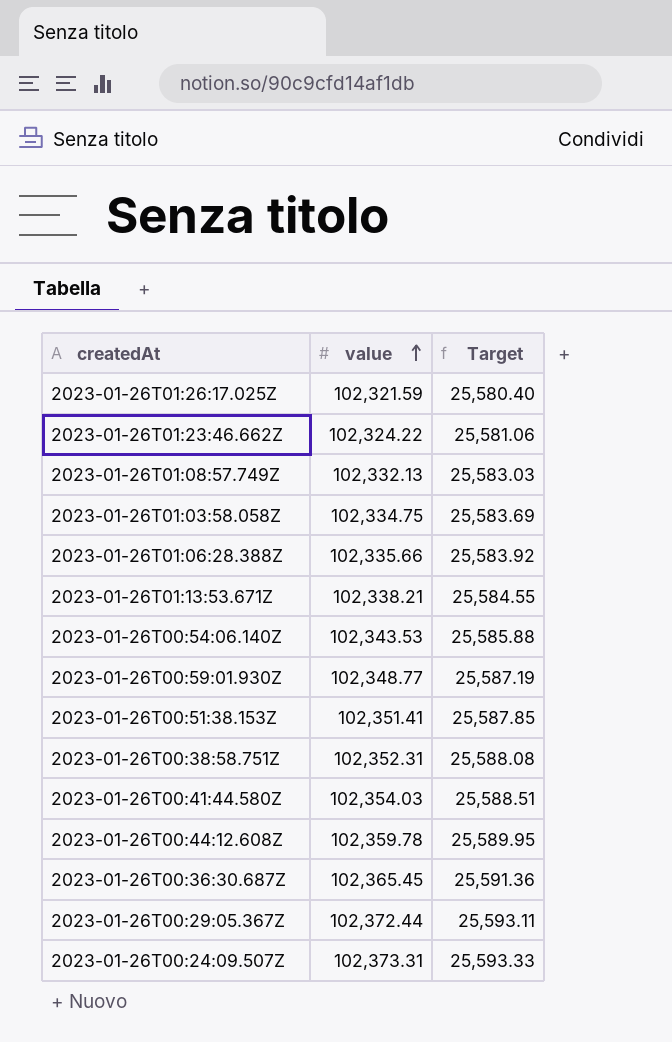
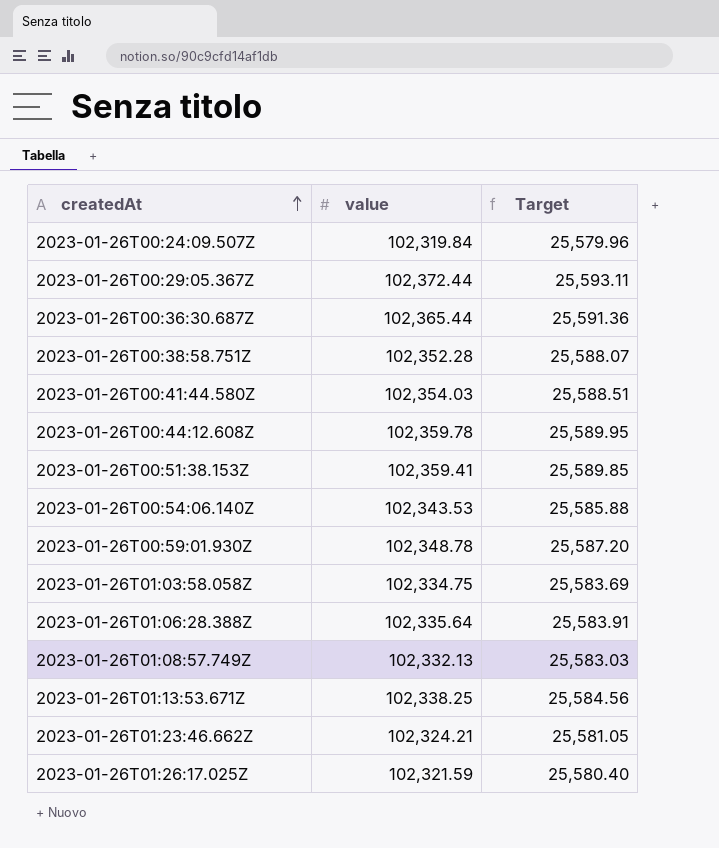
row order: value ascending -> createdAt ascending
2023-01-26T00:24:09.507Z | value: 102,373.31 -> 102,319.84
2023-01-26T00:24:09.507Z | Target: 25,593.33 -> 25,579.96
2023-01-26T00:36:30.687Z | value: 102,365.45 -> 102,365.44
2023-01-26T00:38:58.751Z | value: 102,352.31 -> 102,352.28
2023-01-26T00:38:58.751Z | Target: 25,588.08 -> 25,588.07
2023-01-26T00:51:38.153Z | value: 102,351.41 -> 102,359.41
2023-01-26T00:51:38.153Z | Target: 25,587.85 -> 25,589.85
2023-01-26T00:59:01.930Z | value: 102,348.77 -> 102,348.78
2023-01-26T00:59:01.930Z | Target: 25,587.19 -> 25,587.20
2023-01-26T01:06:28.388Z | value: 102,335.66 -> 102,335.64
2023-01-26T01:06:28.388Z | Target: 25,583.92 -> 25,583.91
2023-01-26T01:13:53.671Z | value: 102,338.21 -> 102,338.25
2023-01-26T01:13:53.671Z | Target: 25,584.55 -> 25,584.56
2023-01-26T01:23:46.662Z | value: 102,324.22 -> 102,324.21
2023-01-26T01:23:46.662Z | Target: 25,581.06 -> 25,581.05

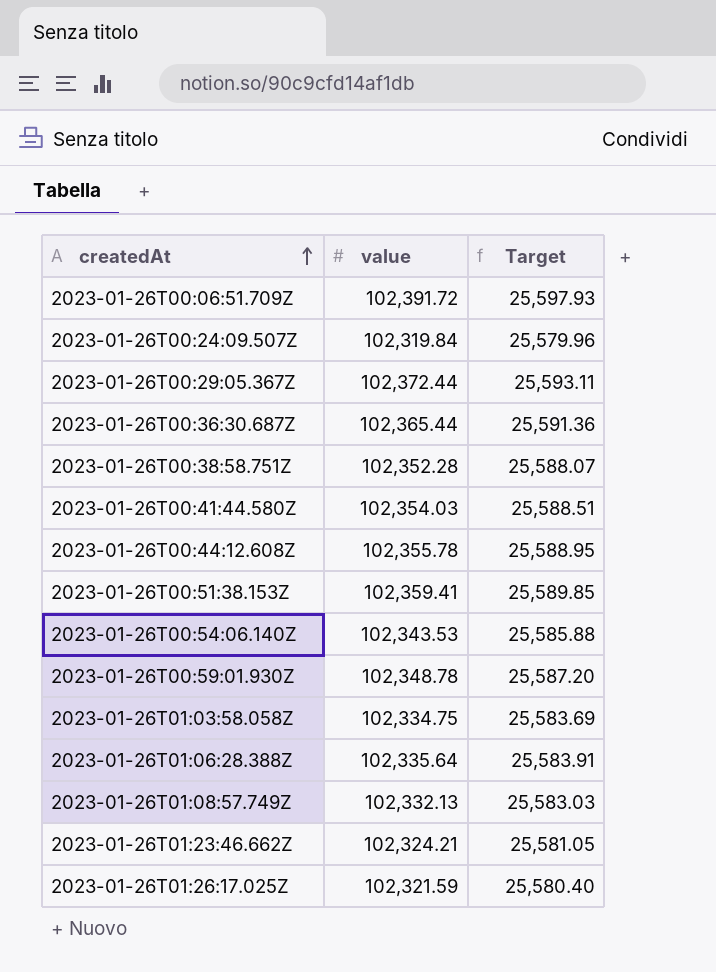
row 2023-01-26T01:13:53.671Z: 102,338.25 | 25,584.56 -> none
row 2023-01-26T00:06:51.709Z: none -> 102,391.72 | 25,597.93
2023-01-26T00:44:12.608Z | value: 102,359.78 -> 102,355.78
2023-01-26T00:44:12.608Z | Target: 25,589.95 -> 25,588.95

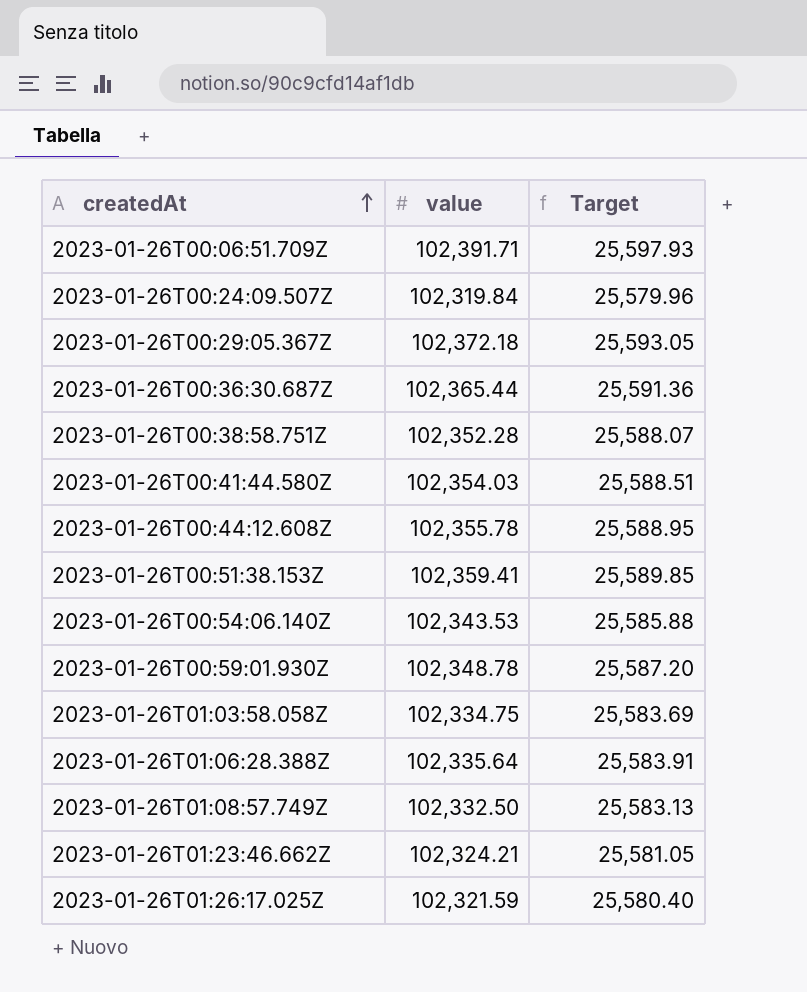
2023-01-26T00:06:51.709Z | value: 102,391.72 -> 102,391.71
2023-01-26T00:29:05.367Z | value: 102,372.44 -> 102,372.18
2023-01-26T00:29:05.367Z | Target: 25,593.11 -> 25,593.05
2023-01-26T01:08:57.749Z | value: 102,332.13 -> 102,332.50
2023-01-26T01:08:57.749Z | Target: 25,583.03 -> 25,583.13

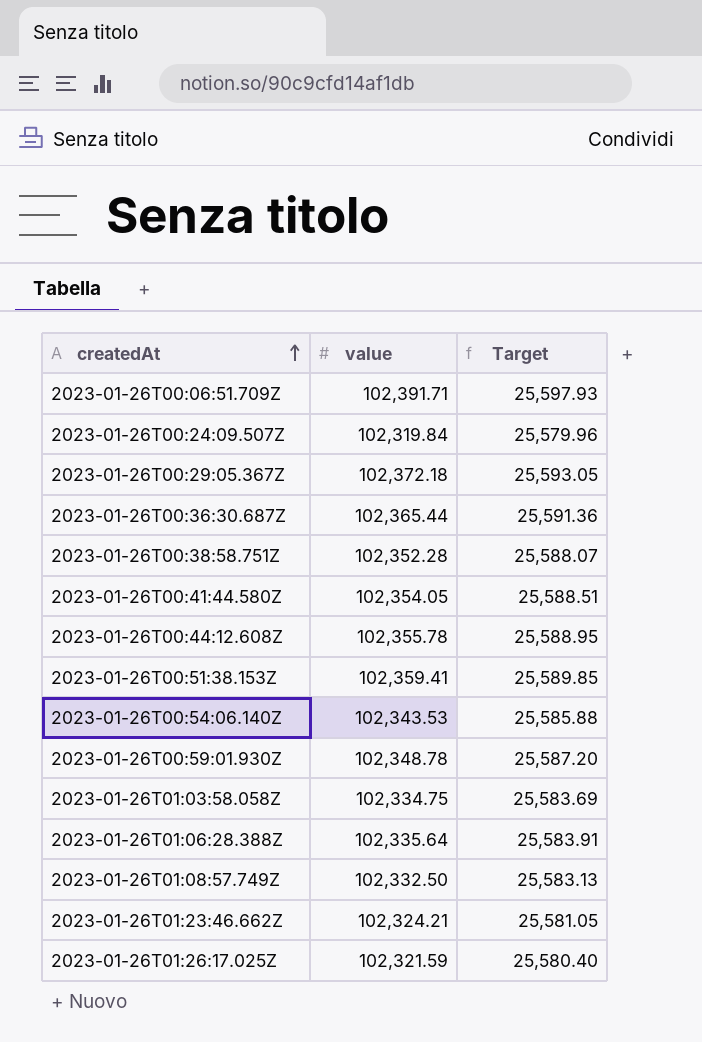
2023-01-26T00:41:44.580Z | value: 102,354.03 -> 102,354.05

